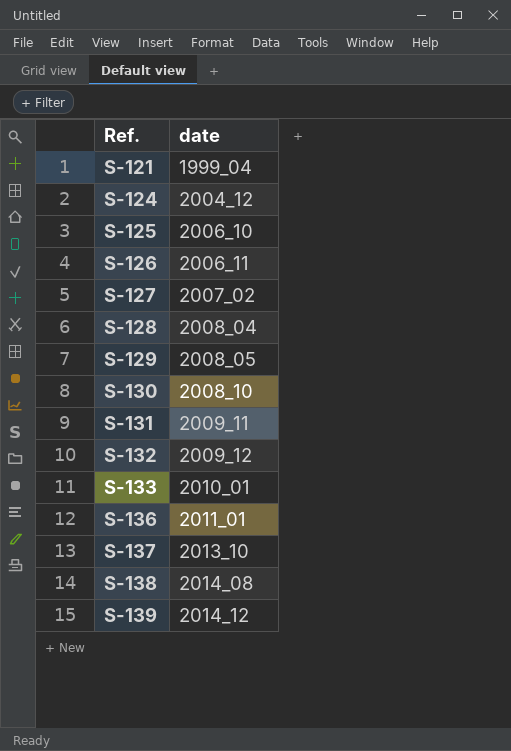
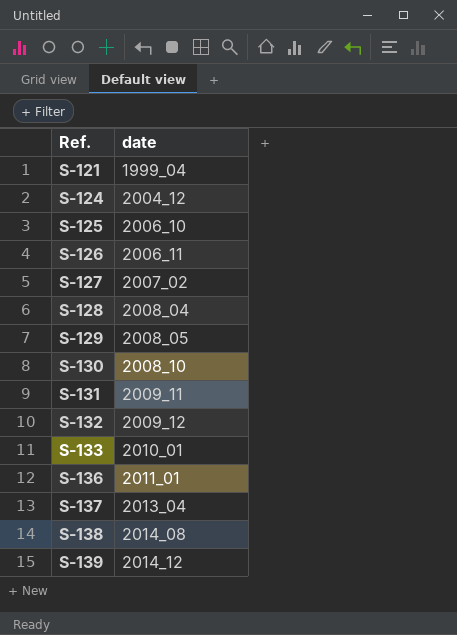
S-137 | date: 2013_10 -> 2013_04

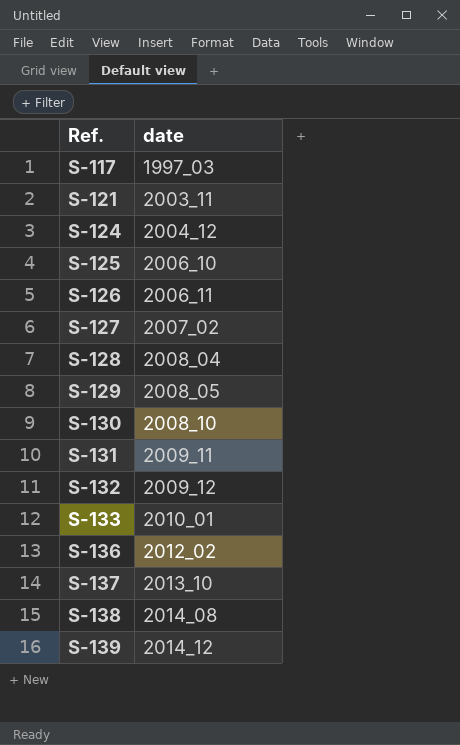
row S-117: none -> 1997_03
S-121 | date: 1999_04 -> 2003_11
S-136 | date: 2011_01 -> 2012_02
S-137 | date: 2013_04 -> 2013_10

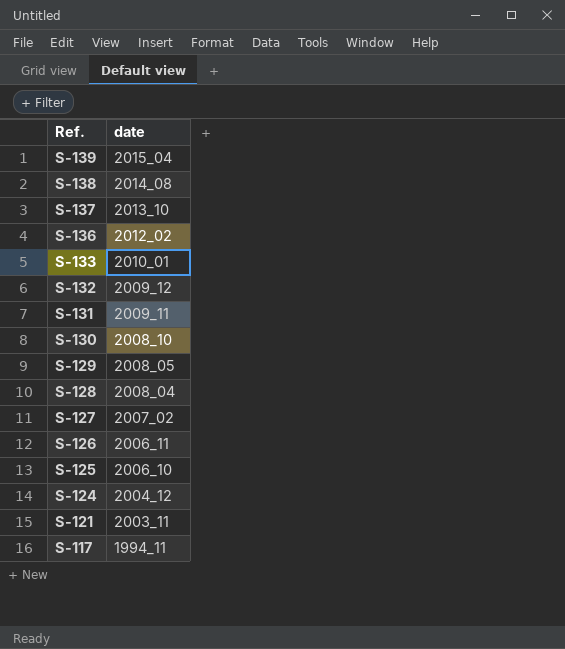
row order: Ref. ascending -> Ref. descending
S-139 | date: 2014_12 -> 2015_04
S-117 | date: 1997_03 -> 1994_11

